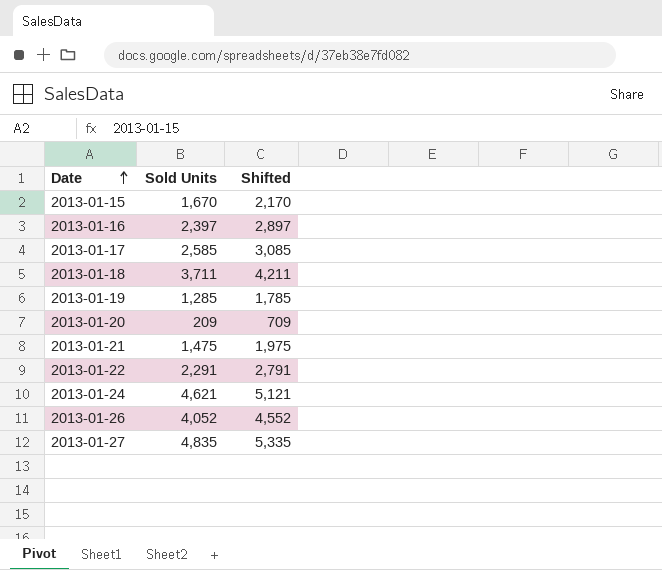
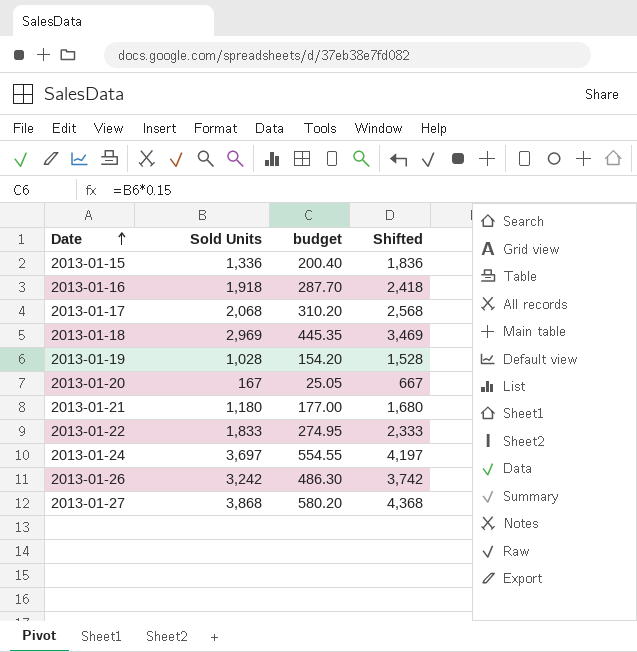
column budget | formula: none -> [Sold Units] * 0.15
2013-01-15 | Sold Units: 1,670 -> 1,336
2013-01-15 | Shifted: 2,170 -> 1,836
2013-01-16 | Sold Units: 2,397 -> 1,918
2013-01-16 | Shifted: 2,897 -> 2,418
2013-01-17 | Sold Units: 2,585 -> 2,068
2013-01-17 | Shifted: 3,085 -> 2,568
2013-01-18 | Sold Units: 3,711 -> 2,969
2013-01-18 | Shifted: 4,211 -> 3,469
2013-01-19 | Sold Units: 1,285 -> 1,028
2013-01-19 | Shifted: 1,785 -> 1,528
2013-01-20 | Sold Units: 209 -> 167
2013-01-20 | Shifted: 709 -> 667
2013-01-21 | Sold Units: 1,475 -> 1,180
2013-01-21 | Shifted: 1,975 -> 1,680
2013-01-22 | Sold Units: 2,291 -> 1,833
2013-01-22 | Shifted: 2,791 -> 2,333
2013-01-24 | Sold Units: 4,621 -> 3,697
2013-01-24 | Shifted: 5,121 -> 4,197
2013-01-26 | Sold Units: 4,052 -> 3,242
2013-01-26 | Shifted: 4,552 -> 3,742
2013-01-27 | Sold Units: 4,835 -> 3,868
2013-01-27 | Shifted: 5,335 -> 4,368

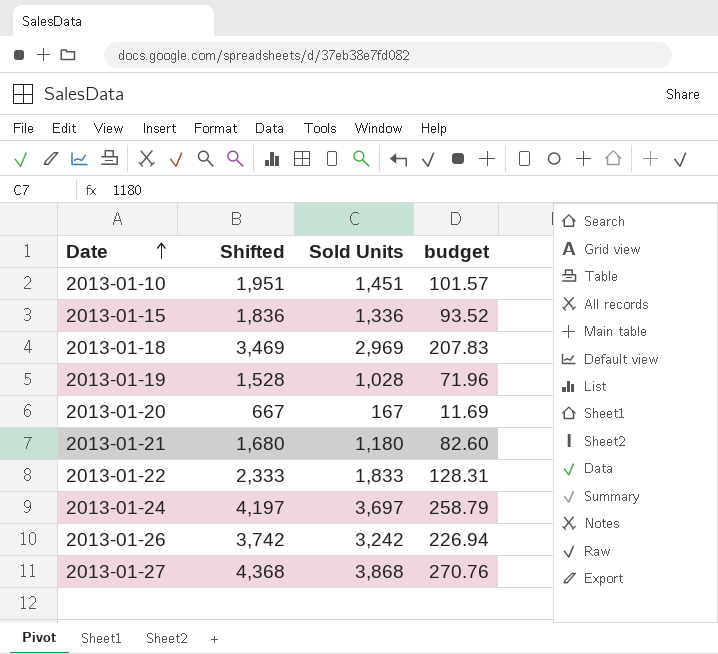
column Shifted | position: 4 -> 2
column budget | formula: [Sold Units] * 0.15 -> [Sold Units] * 0.07
row 2013-01-16: 1,918 | 287.70 | 2,418 -> none
row 2013-01-17: 2,068 | 310.20 | 2,568 -> none
row 2013-01-10: none -> 1,951 | 1,451 | 101.57

